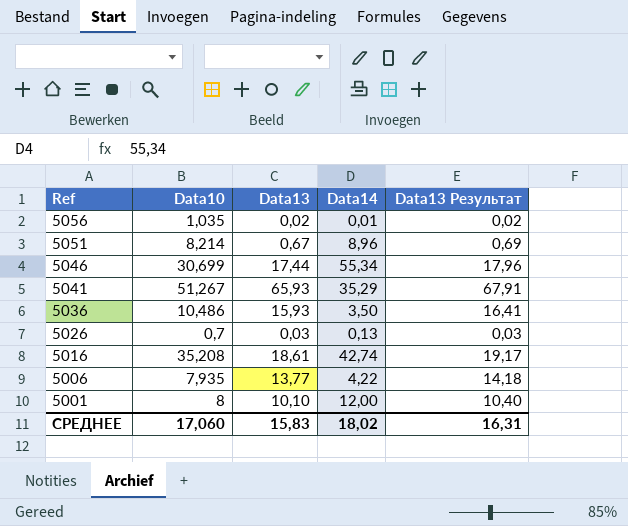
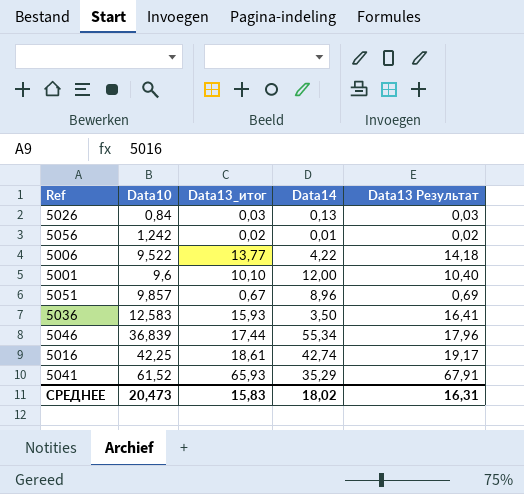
row order: Ref descending -> Data10 ascending
column name: Data13 -> Data13_итог
5026 | Data10: 0,7 -> 0,84
5056 | Data10: 1,035 -> 1,242
5006 | Data10: 7,935 -> 9,522
5001 | Data10: 8 -> 9,6
5051 | Data10: 8,214 -> 9,857
5036 | Data10: 10,486 -> 12,583
5046 | Data10: 30,699 -> 36,839
5016 | Data10: 35,208 -> 42,25
5041 | Data10: 51,267 -> 61,52
СРЕДНЕЕ | Data10: 17,060 -> 20,473

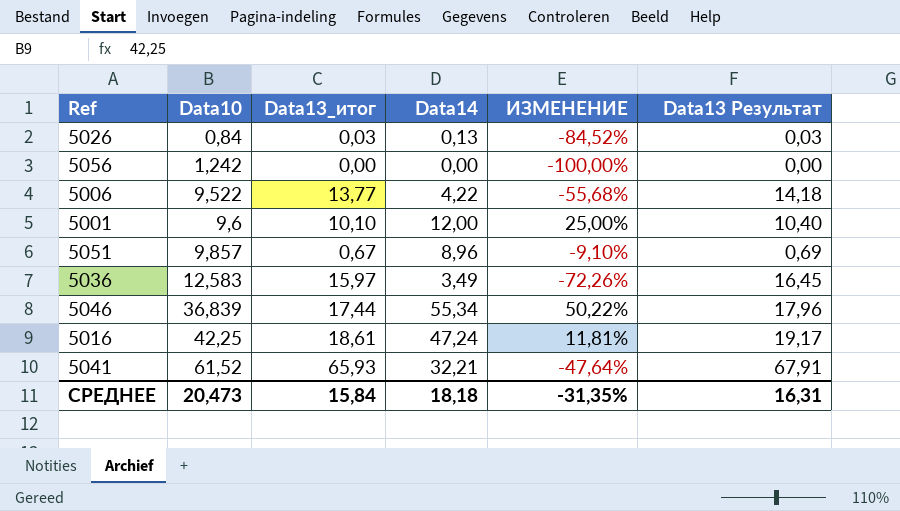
column ИЗМЕНЕНИЕ | formula: none -> ([Data14] - [Data10]) / [Data10]
5056 | Data13_итог: 0,02 -> 0,00
5056 | Data14: 0,01 -> 0,00
5056 | Data13 Результат: 0,02 -> 0,00
5036 | Data13_итог: 15,93 -> 15,97
5036 | Data14: 3,50 -> 3,49
5036 | Data13 Результат: 16,41 -> 16,45
5016 | Data14: 42,74 -> 47,24
5041 | Data14: 35,29 -> 32,21
СРЕДНЕЕ | Data13_итог: 15,83 -> 15,84
СРЕДНЕЕ | Data14: 18,02 -> 18,18

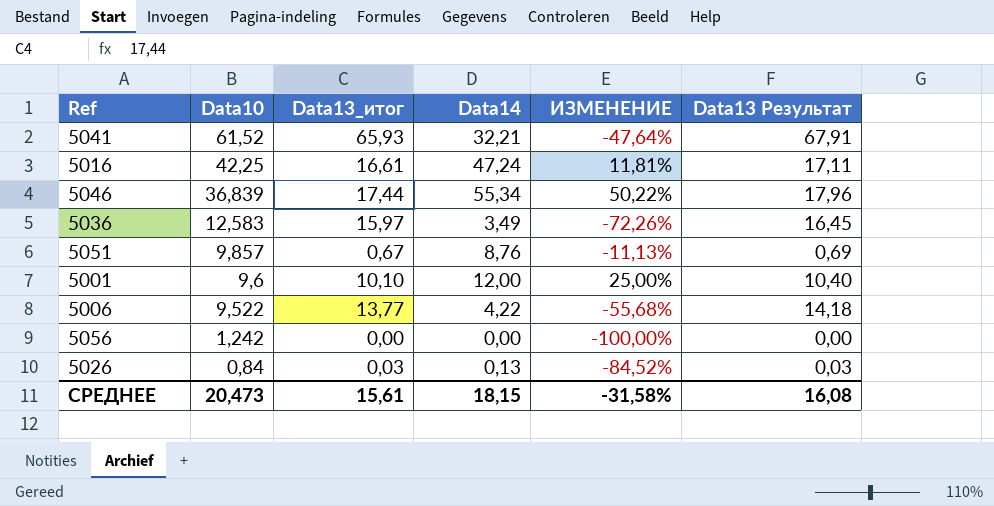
row order: Data10 ascending -> Data10 descending
5016 | Data13_итог: 18,61 -> 16,61
5016 | Data13 Результат: 19,17 -> 17,11
5051 | Data14: 8,96 -> 8,76
5051 | ИЗМЕНЕНИЕ: -9,10% -> -11,13%
СРЕДНЕЕ | Data13_итог: 15,84 -> 15,61
СРЕДНЕЕ | Data14: 18,18 -> 18,15
СРЕДНЕЕ | ИЗМЕНЕНИЕ: -31,35% -> -31,58%
СРЕДНЕЕ | Data13 Результат: 16,31 -> 16,08

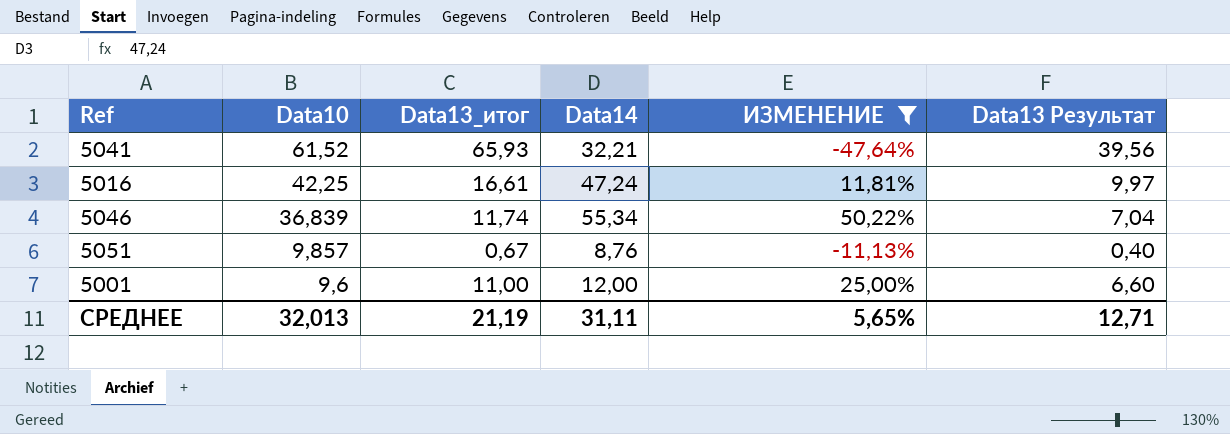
filter: none -> ИЗМЕНЕНИЕ >= -47,64%
column Data13 Результат | formula: [Data13_итог] * 1,03 -> [Data13_итог] * 0,6
5046 | Data13_итог: 17,44 -> 11,74
5001 | Data13_итог: 10,10 -> 11,00
СРЕДНЕЕ | Data10: 20,473 -> 32,013
СРЕДНЕЕ | Data13_итог: 15,61 -> 21,19
СРЕДНЕЕ | Data14: 18,15 -> 31,11
СРЕДНЕЕ | ИЗМЕНЕНИЕ: -31,58% -> 5,65%
СРЕДНЕЕ | Data13 Результат: 16,08 -> 12,71

